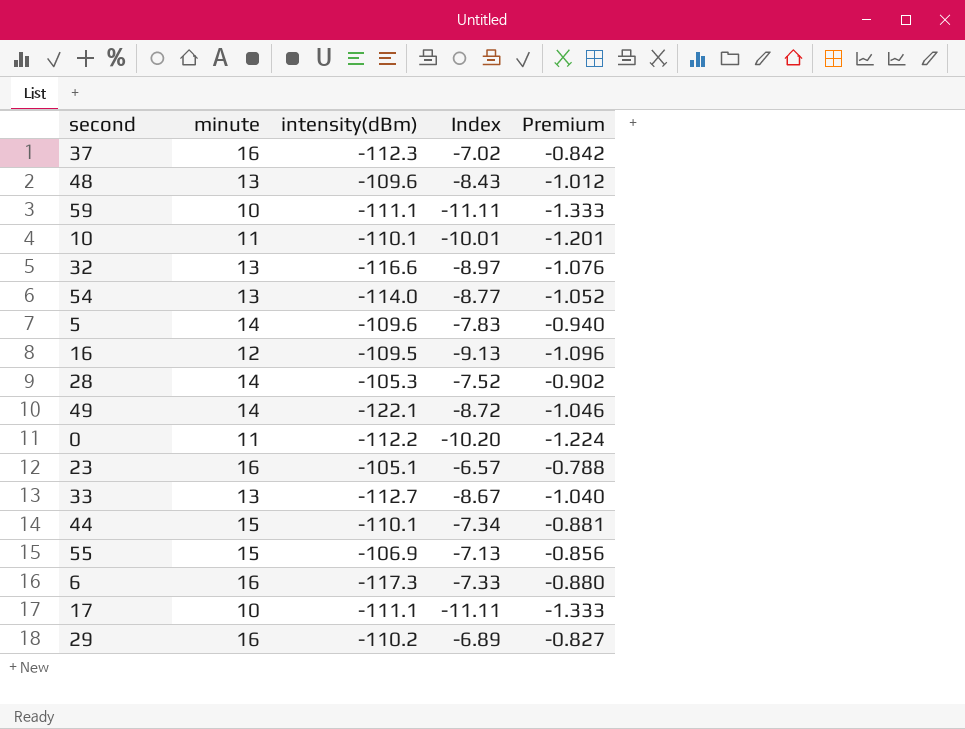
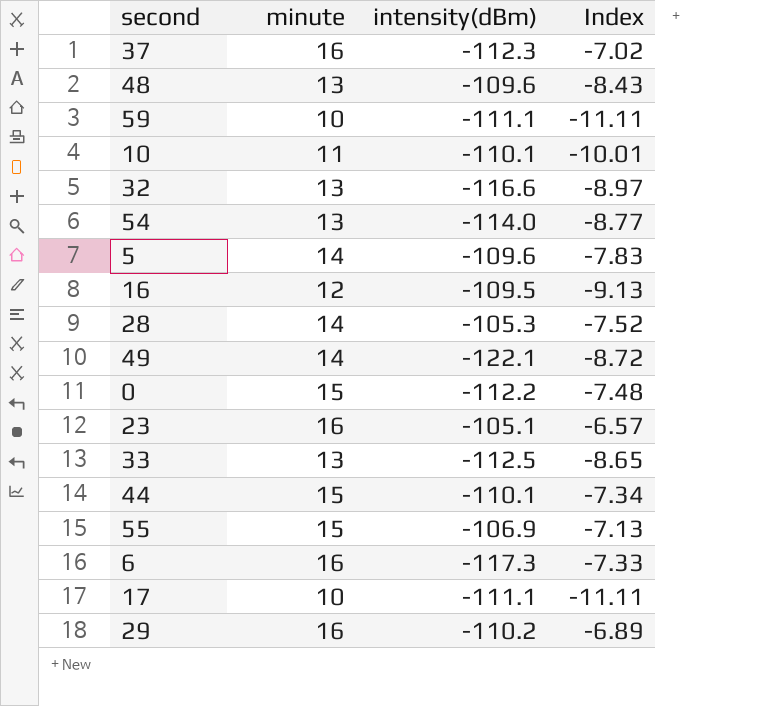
column Premium | formula: [Index] * 0.12 -> none
0 | minute: 11 -> 15
0 | Index: -10.20 -> -7.48
33 | intensity(dBm): -112.7 -> -112.5
33 | Index: -8.67 -> -8.65

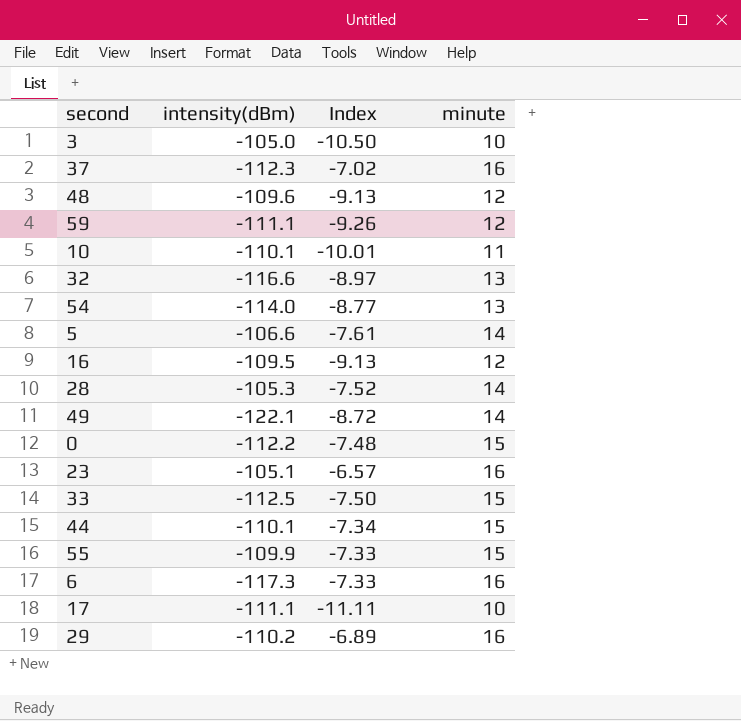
column minute | position: 2 -> 4
row 3: none -> -105.0 | -10.50 | 10
48 | Index: -8.43 -> -9.13
48 | minute: 13 -> 12
59 | Index: -11.11 -> -9.26
59 | minute: 10 -> 12
5 | intensity(dBm): -109.6 -> -106.6
5 | Index: -7.83 -> -7.61
33 | Index: -8.65 -> -7.50
33 | minute: 13 -> 15
55 | intensity(dBm): -106.9 -> -109.9
55 | Index: -7.13 -> -7.33

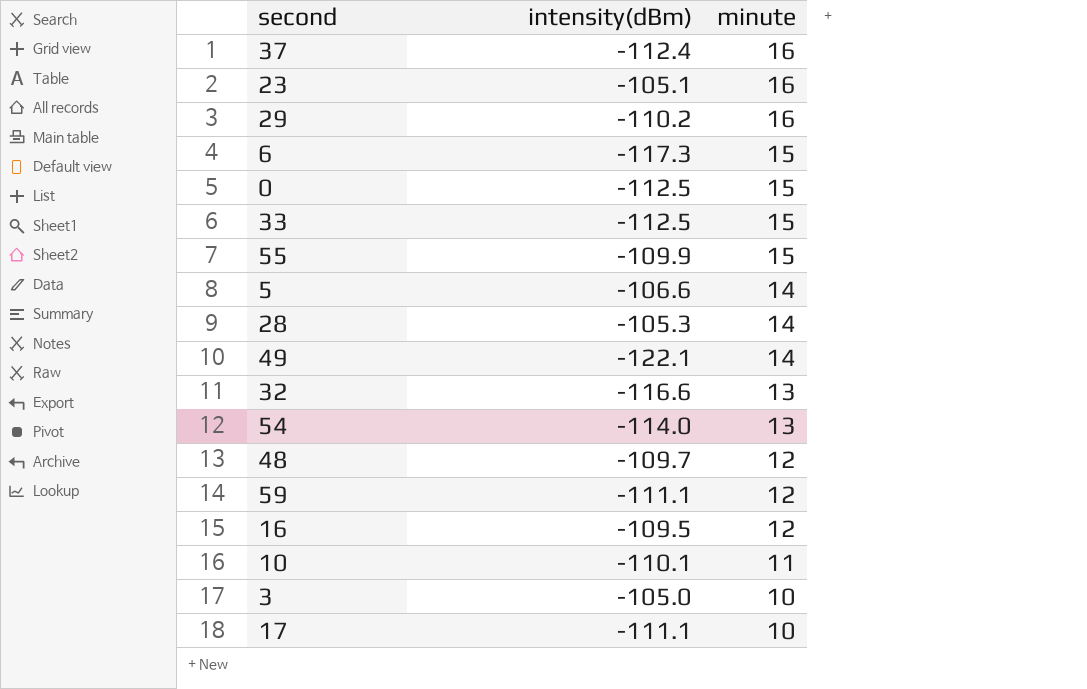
row order: none -> minute descending
column Index | formula: [intensity(dBm)] / [minute] -> none
row 44: -110.1 | -7.34 | 15 -> none
37 | intensity(dBm): -112.3 -> -112.4
6 | minute: 16 -> 15
0 | intensity(dBm): -112.2 -> -112.5
48 | intensity(dBm): -109.6 -> -109.7

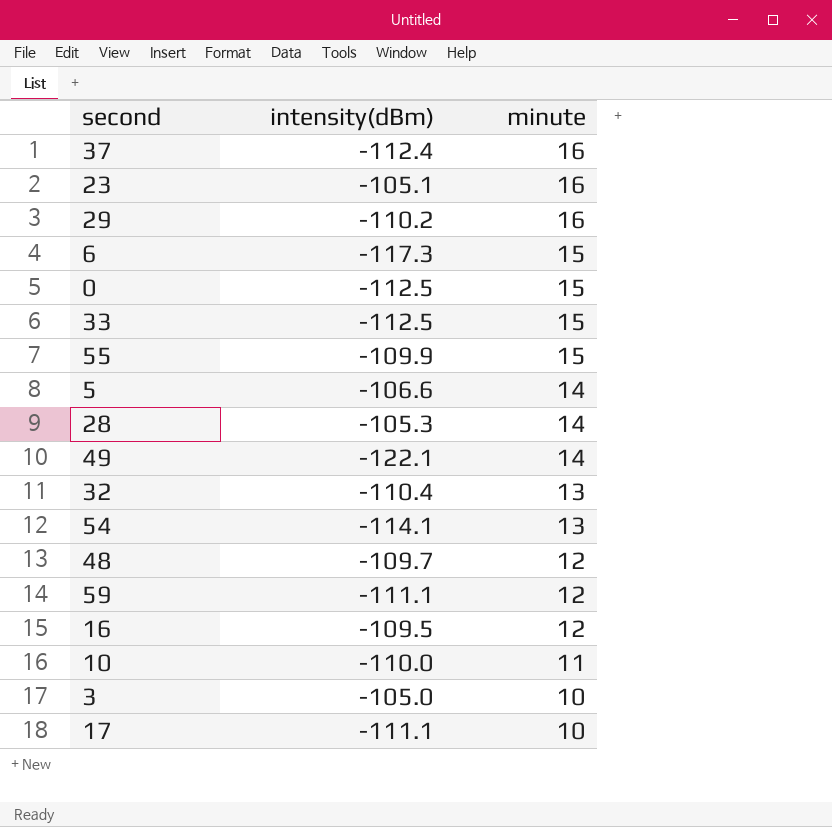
32 | intensity(dBm): -116.6 -> -110.4
54 | intensity(dBm): -114.0 -> -114.1
10 | intensity(dBm): -110.1 -> -110.0

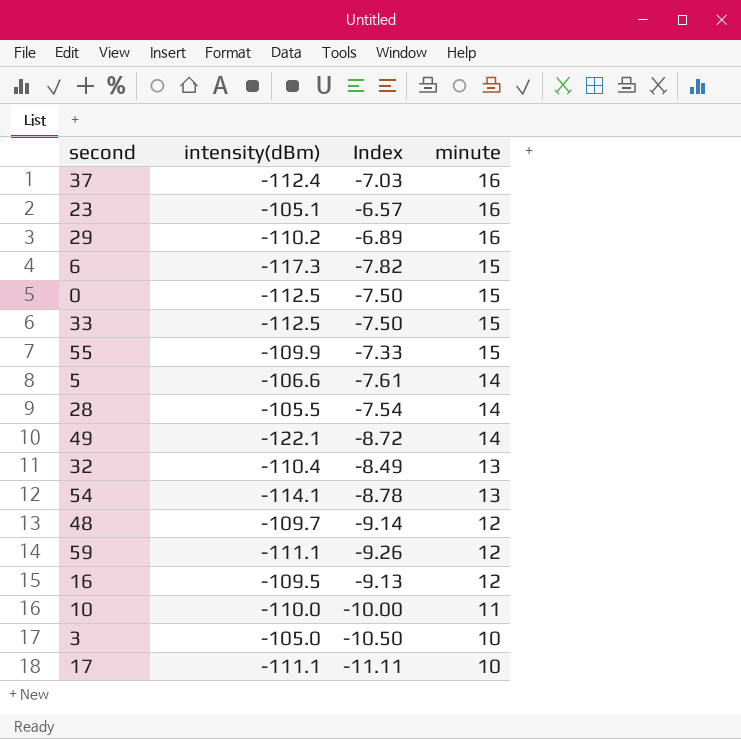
column Index | formula: none -> [intensity(dBm)] / [minute]
28 | intensity(dBm): -105.3 -> -105.5

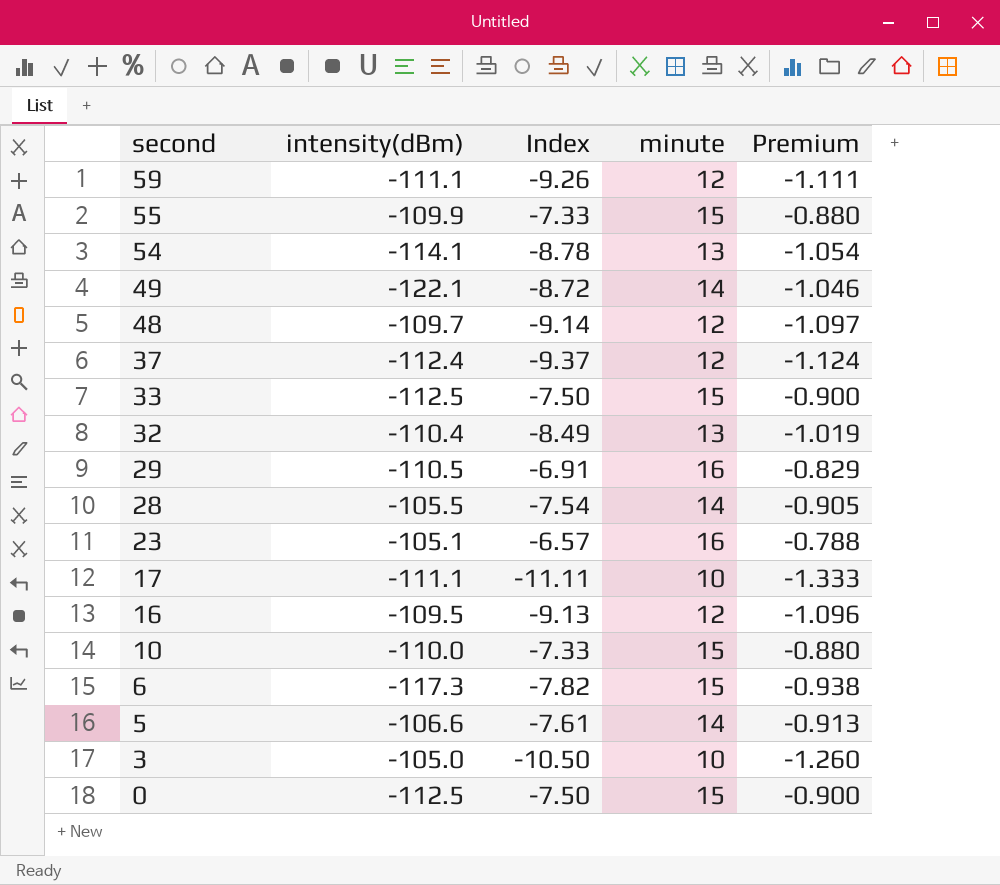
row order: minute descending -> second descending
column Premium | formula: none -> [Index] * 0.12
37 | Index: -7.03 -> -9.37
37 | minute: 16 -> 12
29 | intensity(dBm): -110.2 -> -110.5
29 | Index: -6.89 -> -6.91
10 | Index: -10.00 -> -7.33
10 | minute: 11 -> 15

